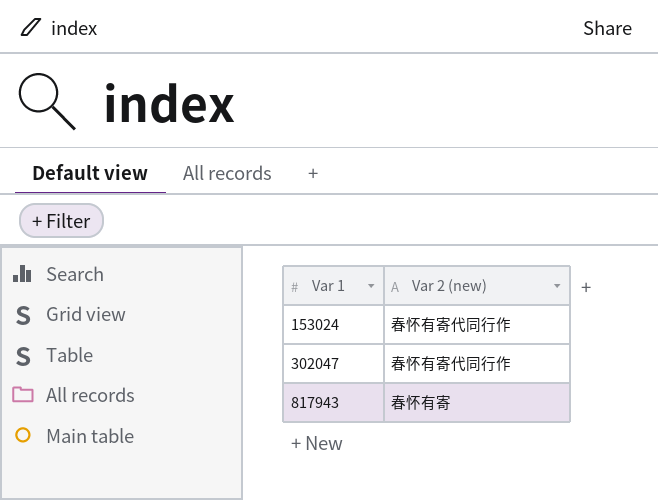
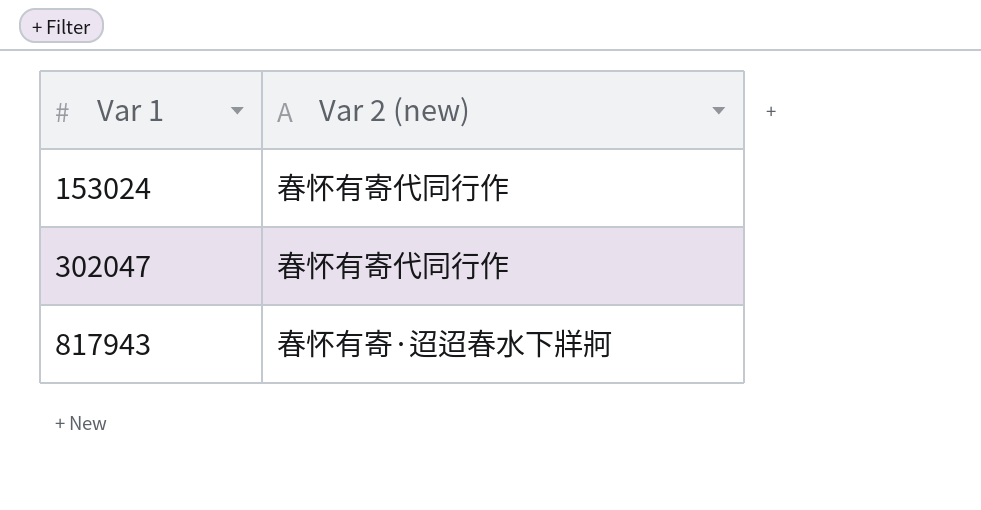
817943 | Var 2 (new): 春怀有寄 -> 春怀有寄·迢迢春水下牂牁

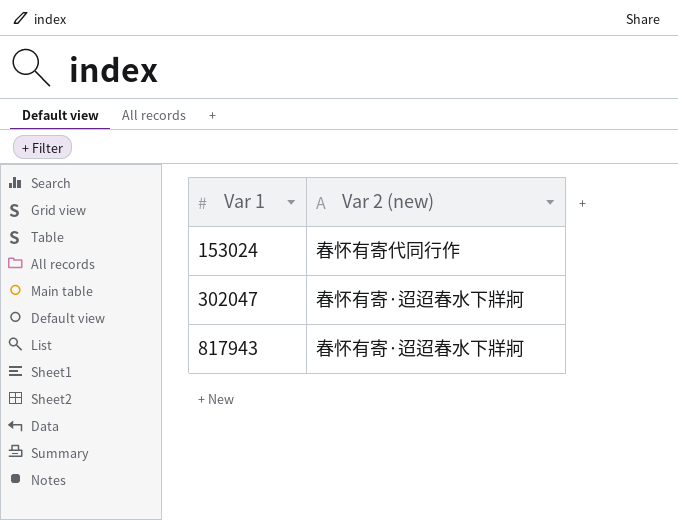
302047 | Var 2 (new): 春怀有寄代同行作 -> 春怀有寄·迢迢春水下牂牁

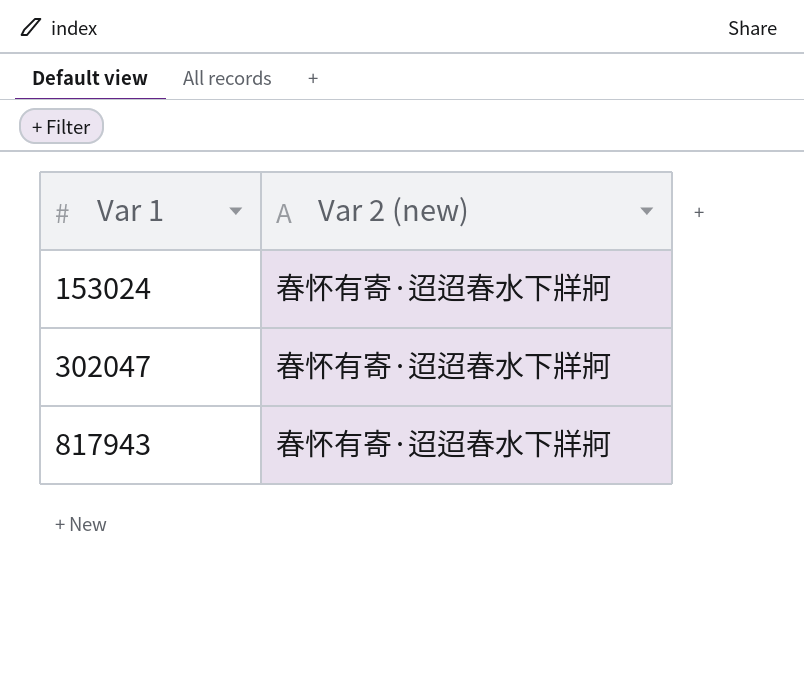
153024 | Var 2 (new): 春怀有寄代同行作 -> 春怀有寄·迢迢春水下牂牁

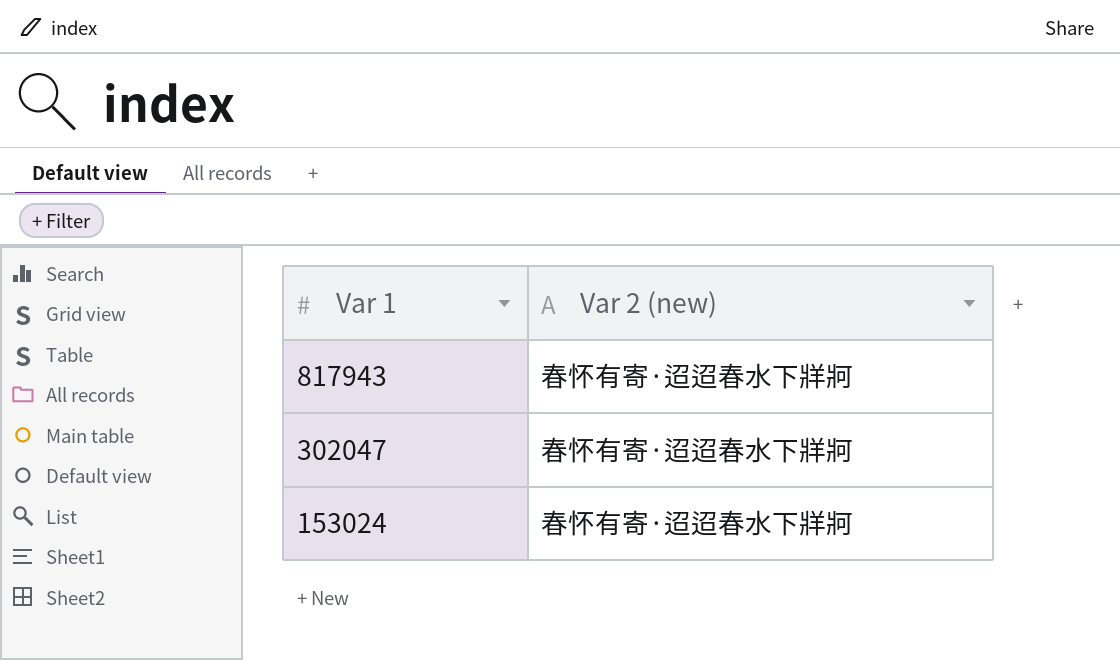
row order: Var 1 ascending -> Var 1 descending

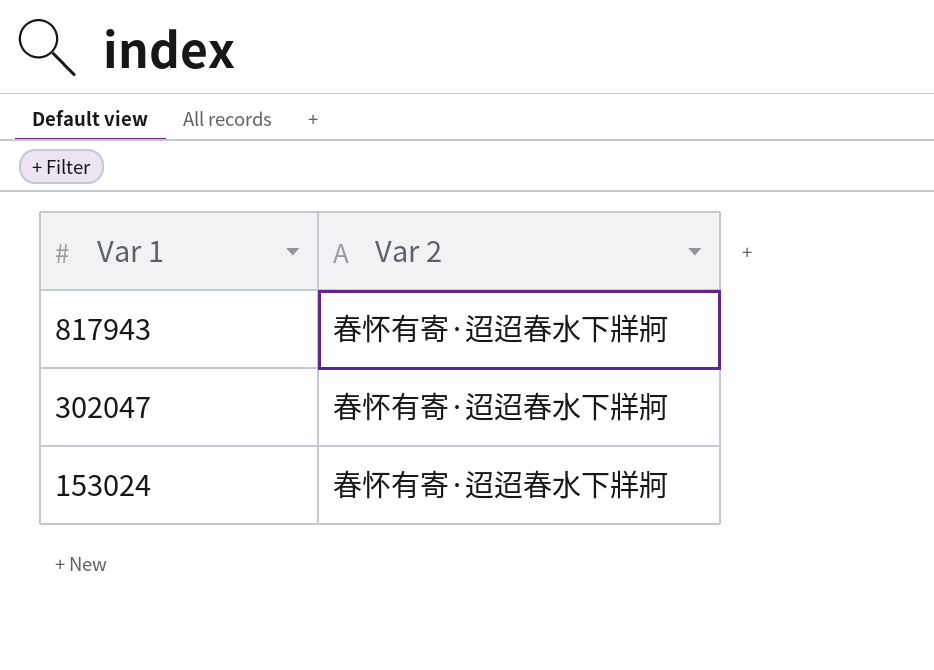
column name: Var 2 (new) -> Var 2

